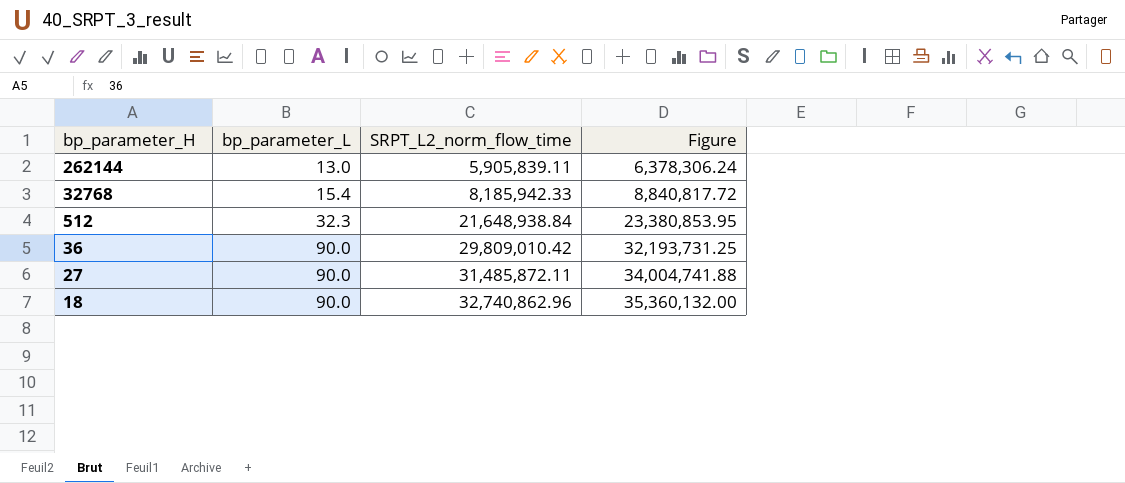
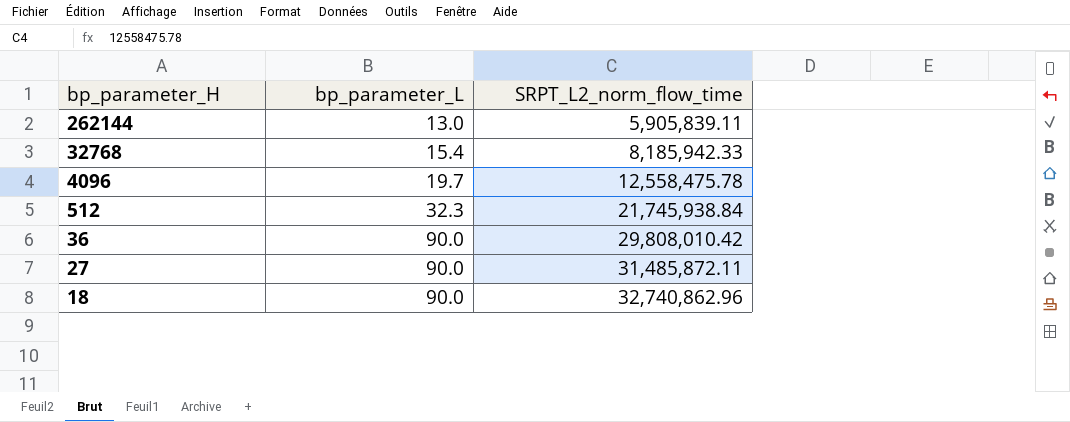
column Figure | formula: [SRPT_L2_norm_flow_time] * 1.08 -> none
row 4096: none -> 19.7 | 12,558,475.78
512 | SRPT_L2_norm_flow_time: 21,648,938.84 -> 21,745,938.84
36 | SRPT_L2_norm_flow_time: 29,809,010.42 -> 29,808,010.42

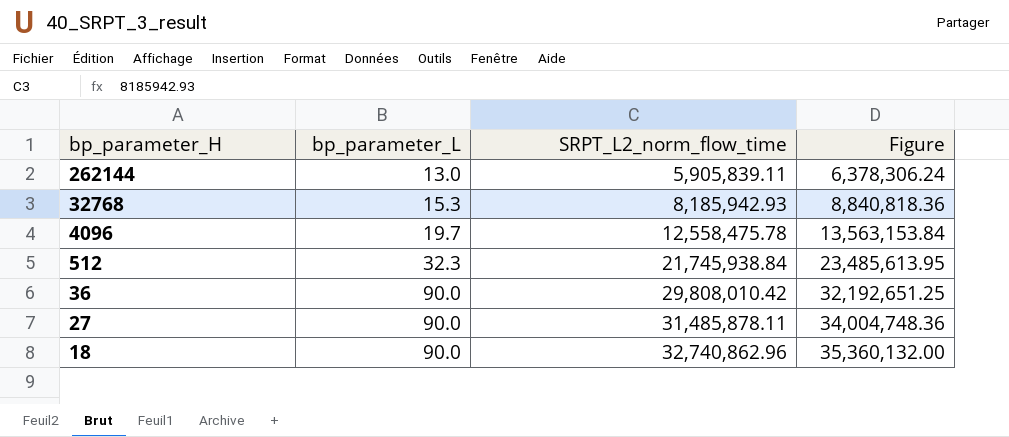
column Figure | formula: none -> [SRPT_L2_norm_flow_time] * 1.08
32768 | bp_parameter_L: 15.4 -> 15.3
32768 | SRPT_L2_norm_flow_time: 8,185,942.33 -> 8,185,942.93
27 | SRPT_L2_norm_flow_time: 31,485,872.11 -> 31,485,878.11

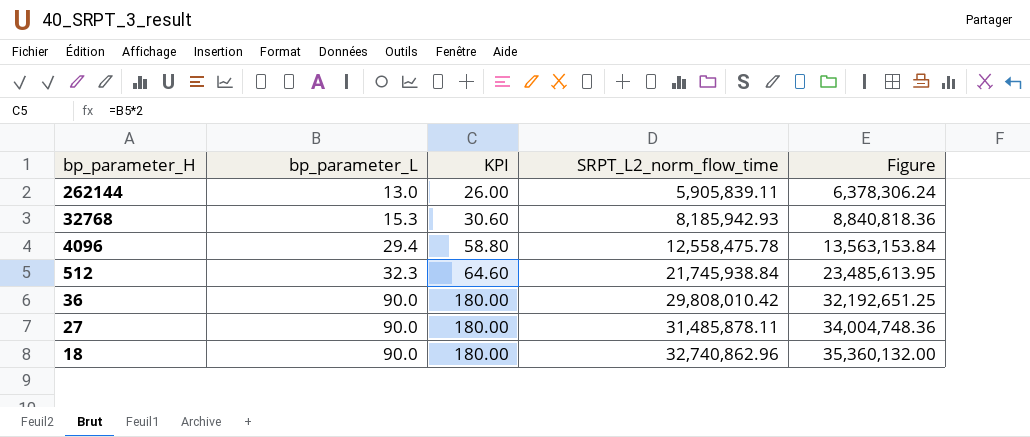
column KPI | formula: none -> [bp_parameter_L] * 2
4096 | bp_parameter_L: 19.7 -> 29.4

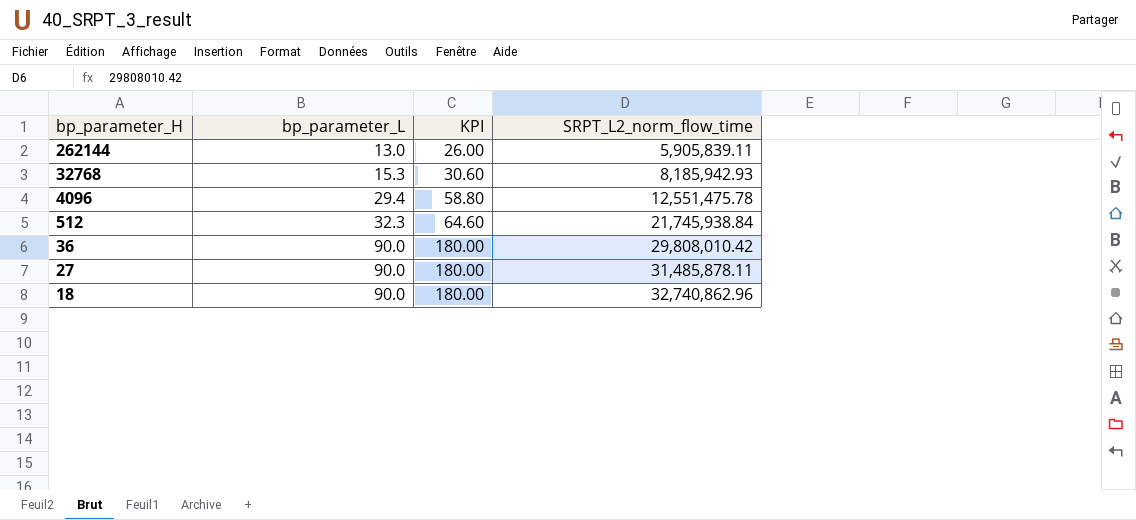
column Figure | formula: [SRPT_L2_norm_flow_time] * 1.08 -> none
4096 | SRPT_L2_norm_flow_time: 12,558,475.78 -> 12,551,475.78

